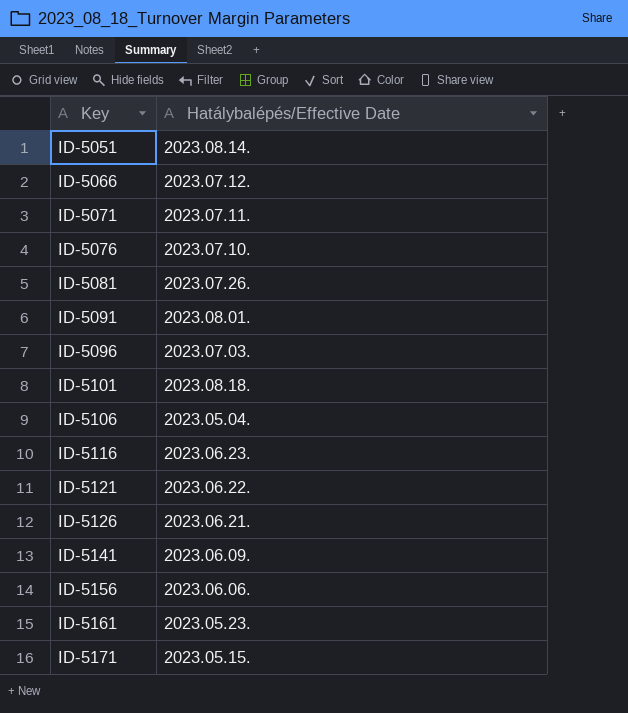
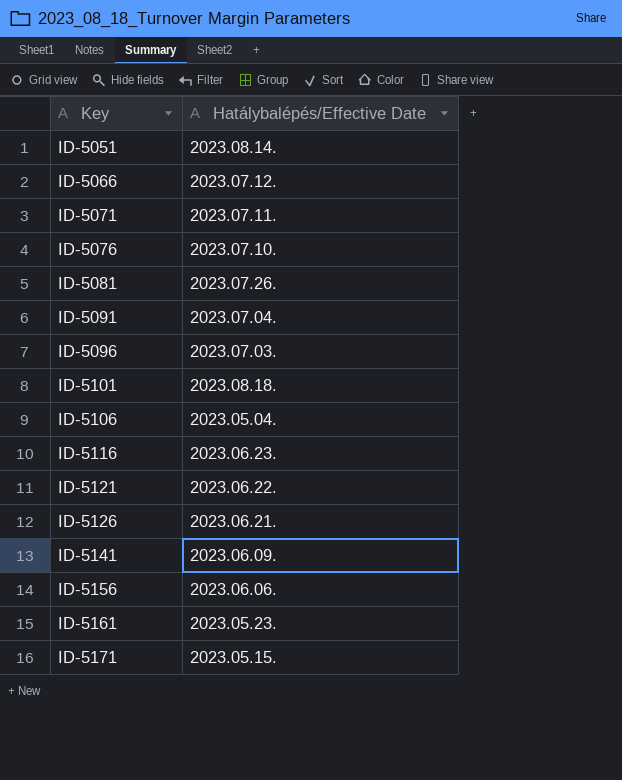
ID-5091 | Hatálybalépés/Effective Date: 2023.08.01. -> 2023.07.04.

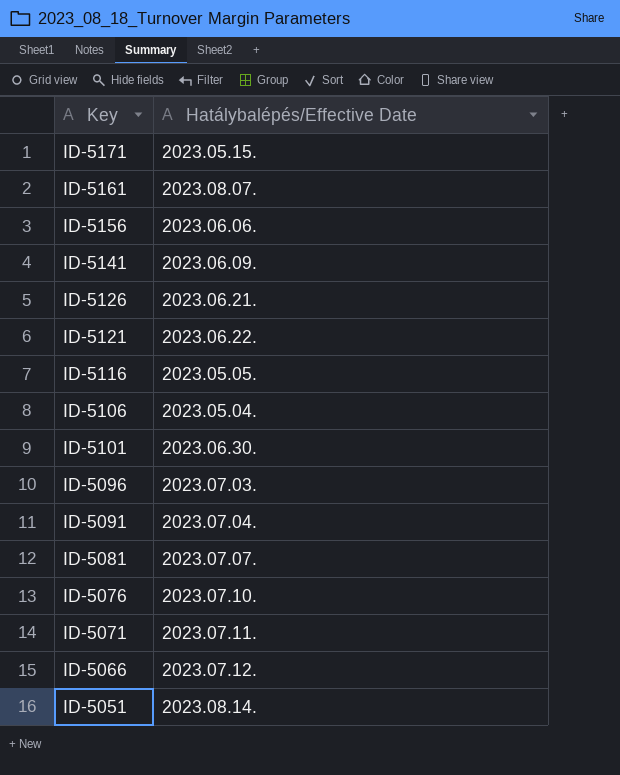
row order: Key ascending -> Key descending
ID-5161 | Hatálybalépés/Effective Date: 2023.05.23. -> 2023.08.07.
ID-5116 | Hatálybalépés/Effective Date: 2023.06.23. -> 2023.05.05.
ID-5101 | Hatálybalépés/Effective Date: 2023.08.18. -> 2023.06.30.
ID-5081 | Hatálybalépés/Effective Date: 2023.07.26. -> 2023.07.07.

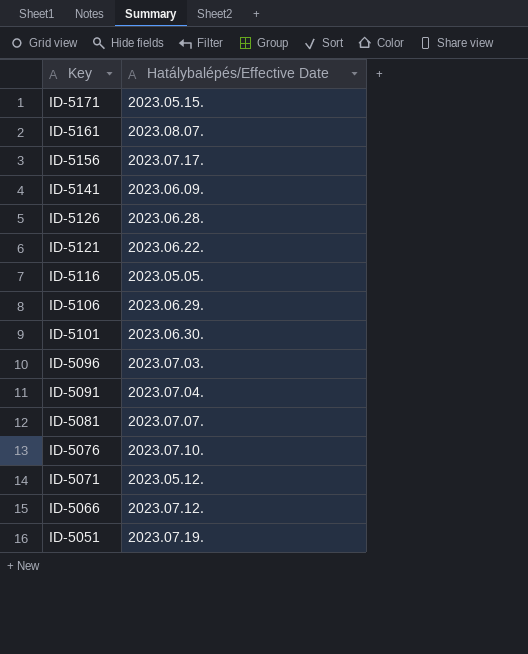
ID-5156 | Hatálybalépés/Effective Date: 2023.06.06. -> 2023.07.17.
ID-5126 | Hatálybalépés/Effective Date: 2023.06.21. -> 2023.06.28.
ID-5106 | Hatálybalépés/Effective Date: 2023.05.04. -> 2023.06.29.
ID-5071 | Hatálybalépés/Effective Date: 2023.07.11. -> 2023.05.12.
ID-5051 | Hatálybalépés/Effective Date: 2023.08.14. -> 2023.07.19.

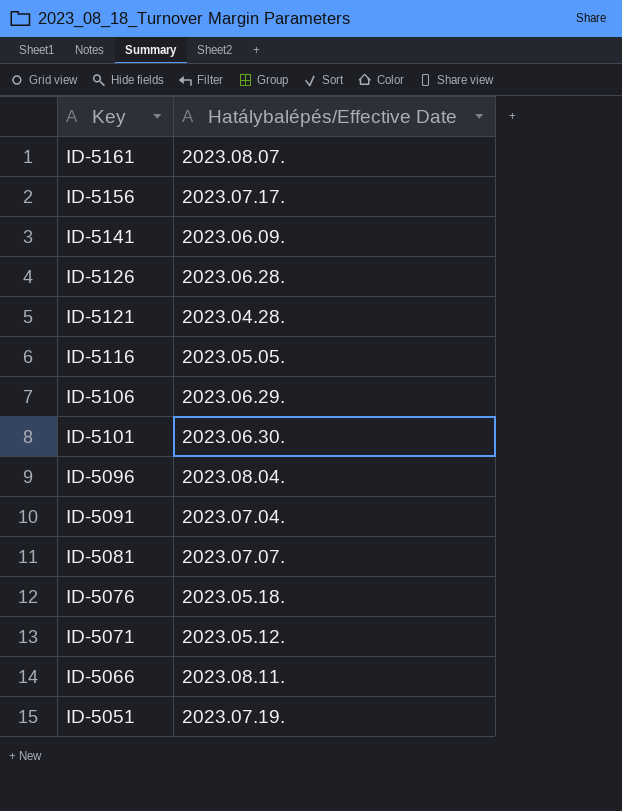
row ID-5171: 2023.05.15. -> none
ID-5121 | Hatálybalépés/Effective Date: 2023.06.22. -> 2023.04.28.
ID-5096 | Hatálybalépés/Effective Date: 2023.07.03. -> 2023.08.04.
ID-5076 | Hatálybalépés/Effective Date: 2023.07.10. -> 2023.05.18.
ID-5066 | Hatálybalépés/Effective Date: 2023.07.12. -> 2023.08.11.

